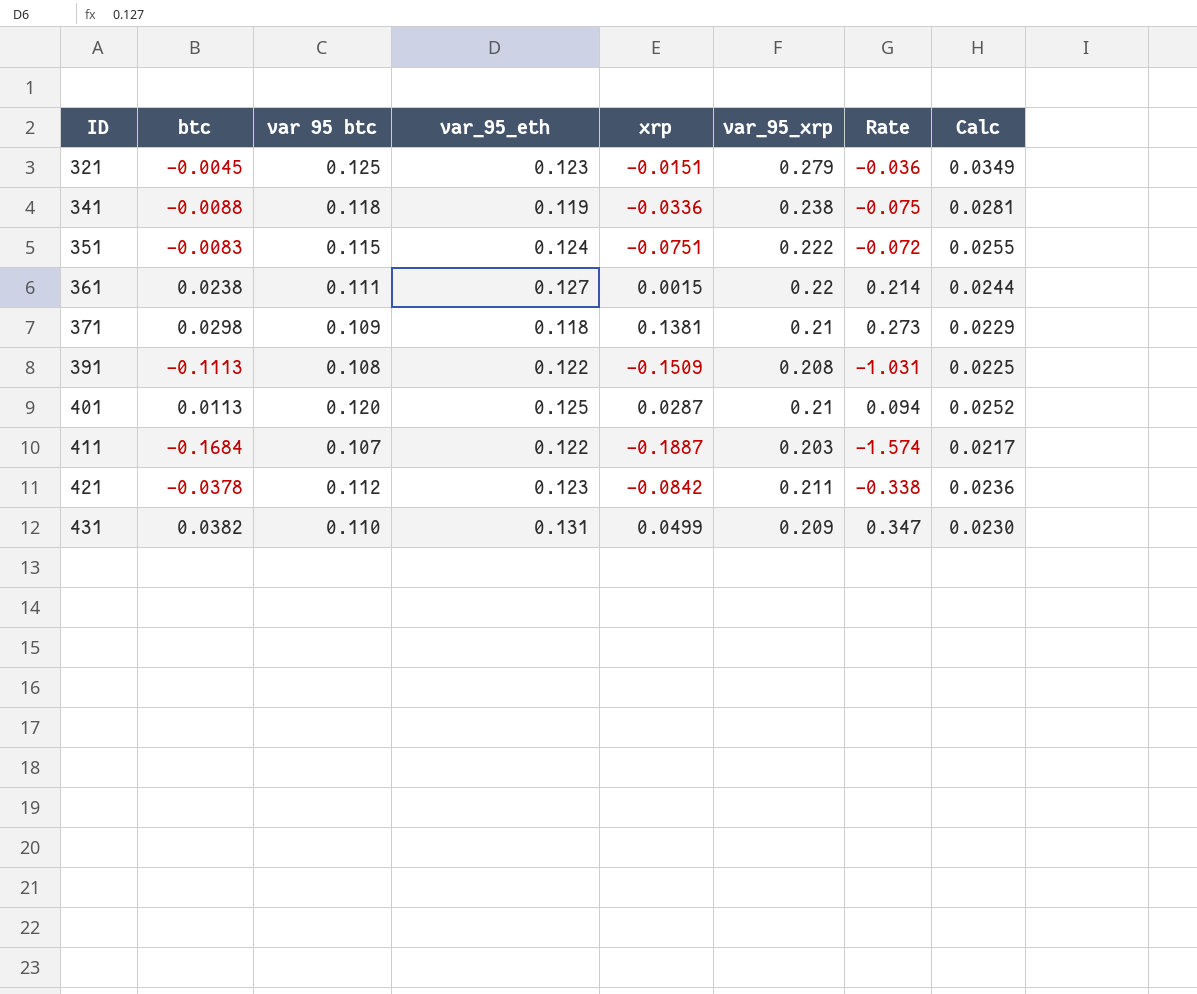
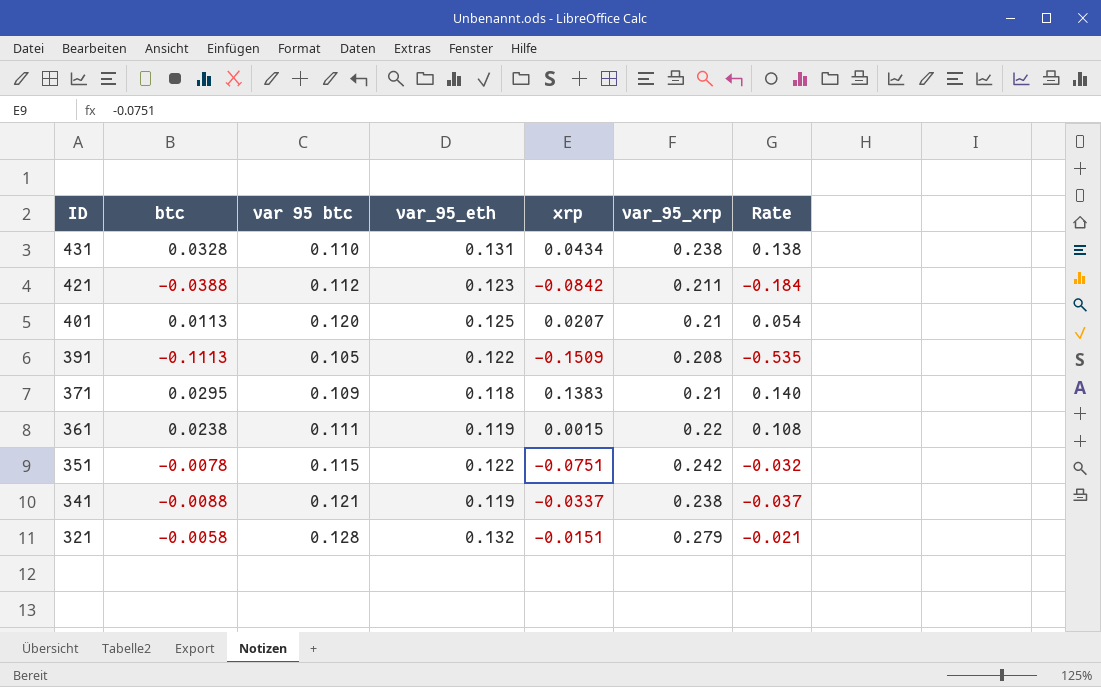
row order: ID ascending -> ID descending
column Calc | formula: [var 95 btc] * [var_95_xrp] -> none
column Rate | formula: [btc] / [var 95 btc] -> [btc] / [var_95_xrp]
row 411: -0.1684 | 0.107 | 0.122 | -0.1887 | 0.203 | -1.574 | 0.0217 -> none
431 | btc: 0.0382 -> 0.0328
431 | xrp: 0.0499 -> 0.0434
431 | var_95_xrp: 0.209 -> 0.238
421 | btc: -0.0378 -> -0.0388
401 | xrp: 0.0287 -> 0.0207
391 | var 95 btc: 0.108 -> 0.105
371 | btc: 0.0298 -> 0.0295
371 | xrp: 0.1381 -> 0.1383
361 | var_95_eth: 0.127 -> 0.119
351 | btc: -0.0083 -> -0.0078
351 | var_95_eth: 0.124 -> 0.122
351 | var_95_xrp: 0.222 -> 0.242
341 | var 95 btc: 0.118 -> 0.121
341 | xrp: -0.0336 -> -0.0337
321 | btc: -0.0045 -> -0.0058
321 | var 95 btc: 0.125 -> 0.128
321 | var_95_eth: 0.123 -> 0.132

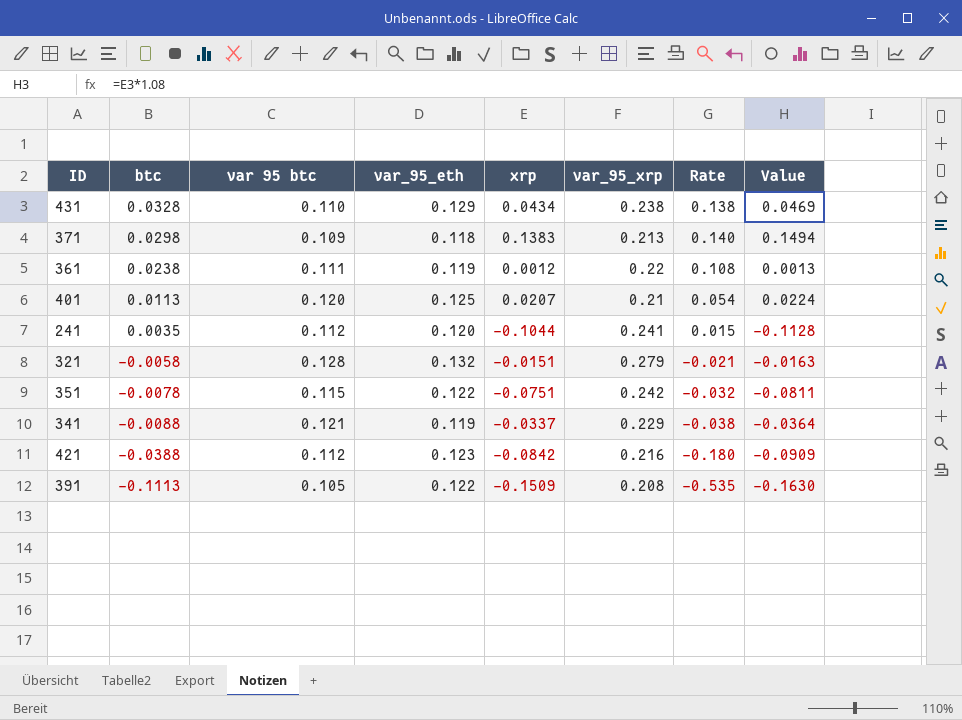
row order: ID descending -> btc descending
column Value | formula: none -> [xrp] * 1.08
431 | var_95_eth: 0.131 -> 0.129
371 | btc: 0.0295 -> 0.0298
371 | var_95_xrp: 0.21 -> 0.213
361 | xrp: 0.0015 -> 0.0012
row 241: none -> 0.0035 | 0.112 | 0.120 | -0.1044 | 0.241 | 0.015 | -0.1128
341 | var_95_xrp: 0.238 -> 0.229
341 | Rate: -0.037 -> -0.038
421 | var_95_xrp: 0.211 -> 0.216
421 | Rate: -0.184 -> -0.180

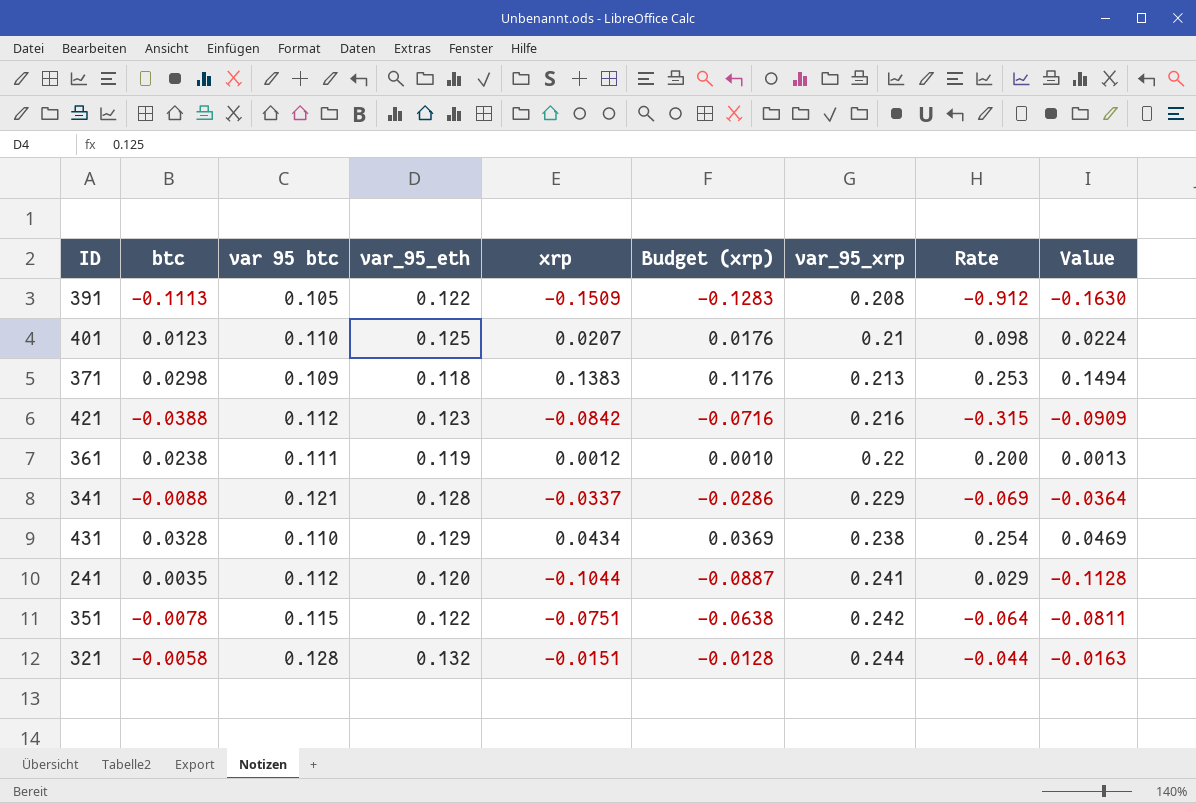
row order: btc descending -> var_95_xrp ascending
column Budget (xrp) | formula: none -> [xrp] * 0.85
column Rate | formula: [btc] / [var_95_xrp] -> [btc] / [var_95_eth]
401 | btc: 0.0113 -> 0.0123
401 | var 95 btc: 0.120 -> 0.110
341 | var_95_eth: 0.119 -> 0.128
321 | var_95_xrp: 0.279 -> 0.244

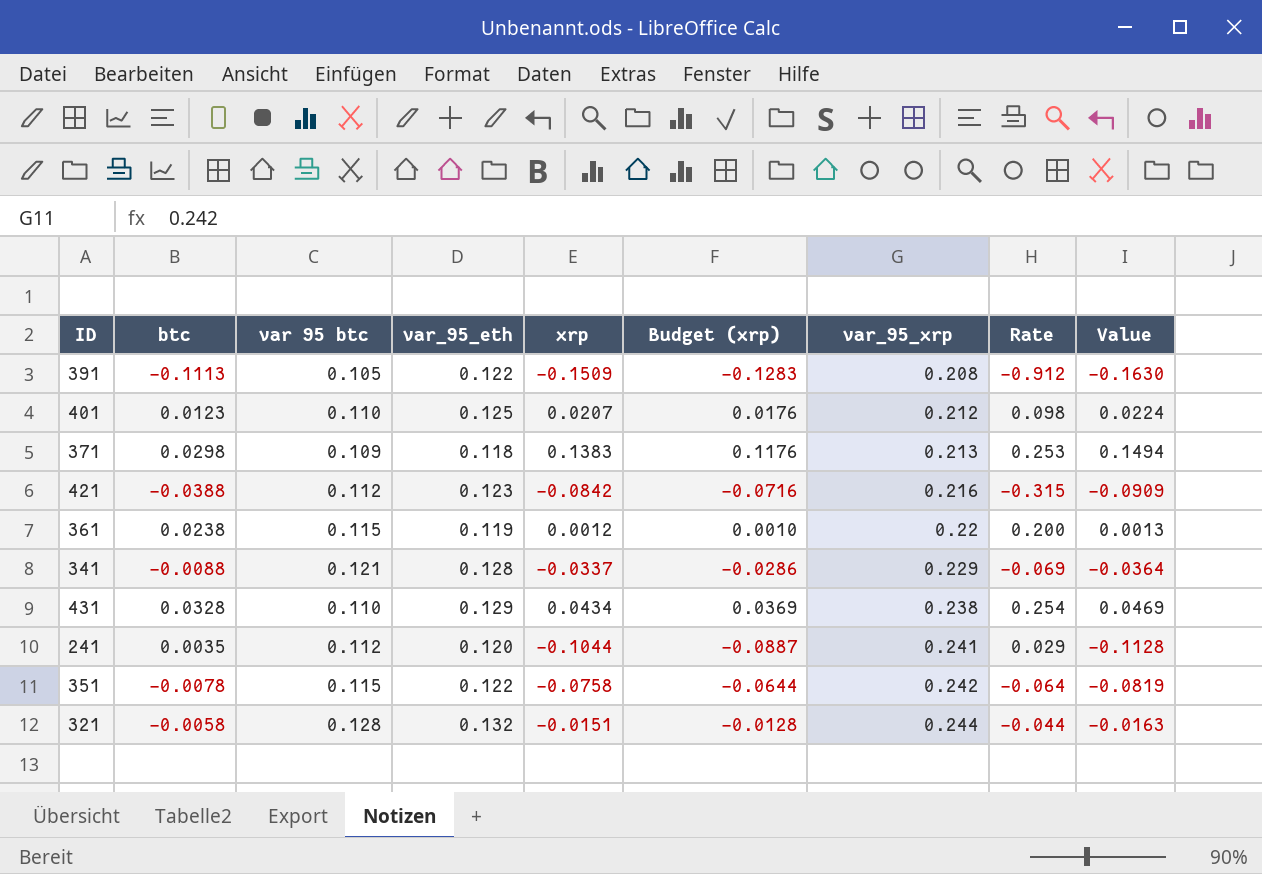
401 | var_95_xrp: 0.21 -> 0.212
361 | var 95 btc: 0.111 -> 0.115
351 | xrp: -0.0751 -> -0.0758
351 | Budget (xrp): -0.0638 -> -0.0644
351 | Value: -0.0811 -> -0.0819

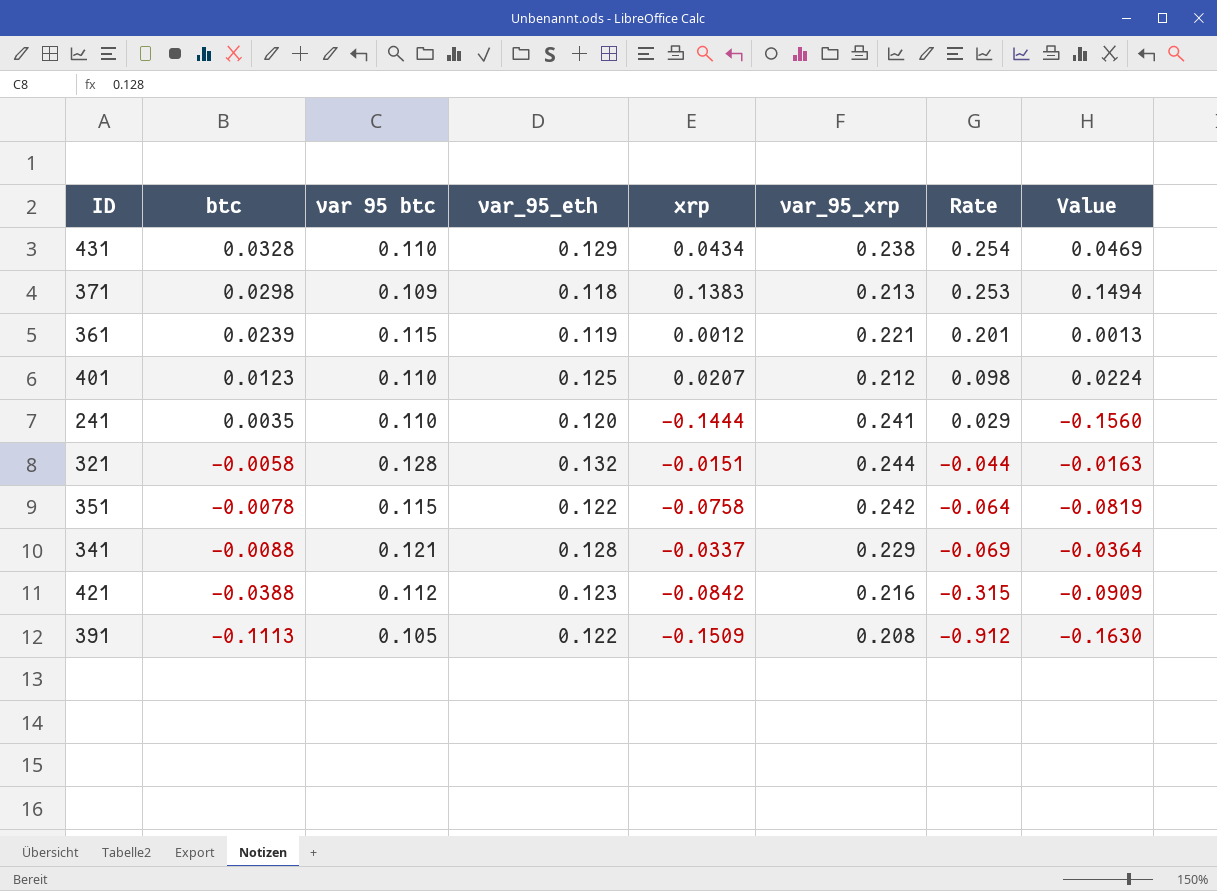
row order: var_95_xrp ascending -> btc descending
column Budget (xrp) | formula: [xrp] * 0.85 -> none
361 | btc: 0.0238 -> 0.0239
361 | var_95_xrp: 0.22 -> 0.221
361 | Rate: 0.200 -> 0.201
241 | var 95 btc: 0.112 -> 0.110
241 | xrp: -0.1044 -> -0.1444
241 | Value: -0.1128 -> -0.1560

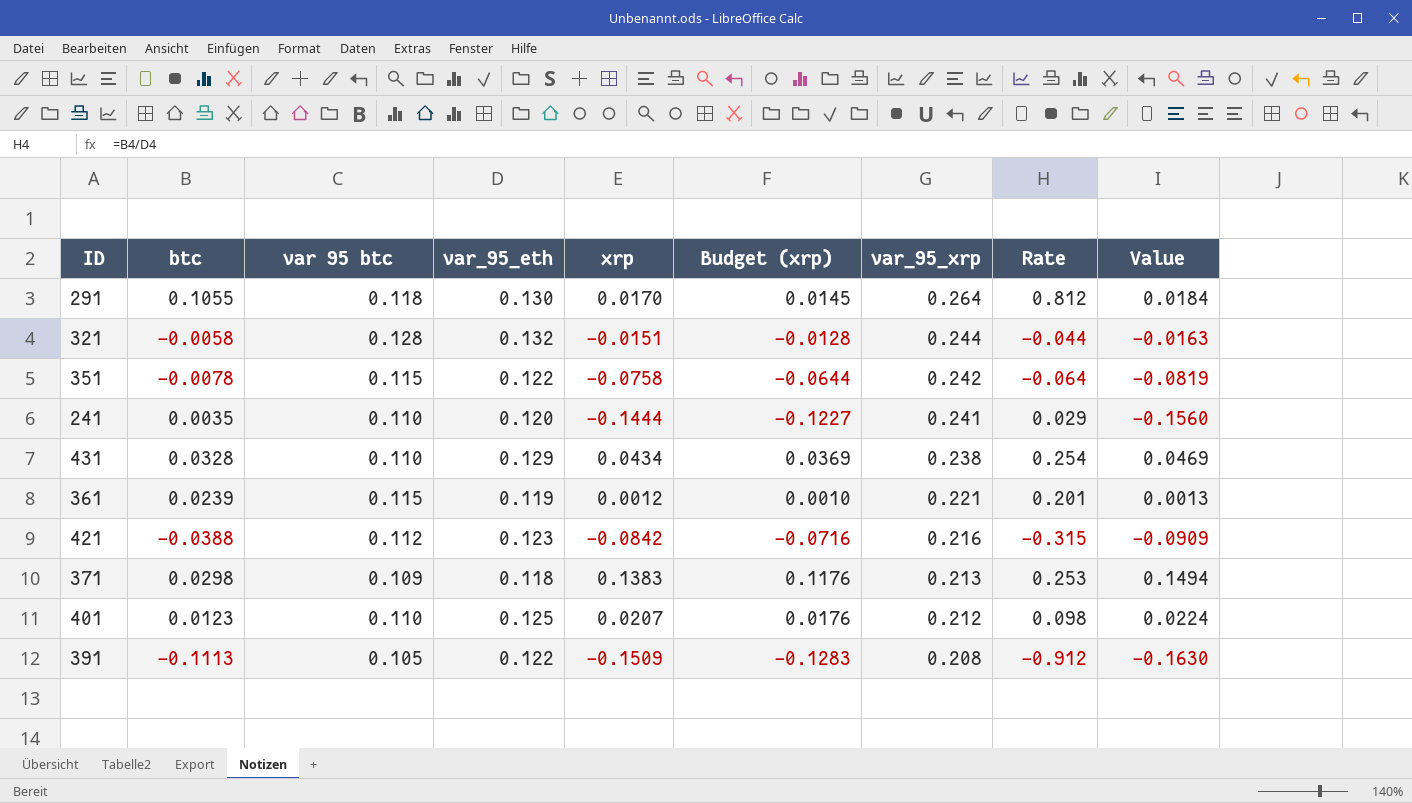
row order: btc descending -> var_95_xrp descending
column Budget (xrp) | formula: none -> [xrp] * 0.85
row 341: -0.0088 | 0.121 | 0.128 | -0.0337 | 0.229 | -0.069 | -0.0364 -> none
row 291: none -> 0.1055 | 0.118 | 0.130 | 0.0170 | 0.0145 | 0.264 | 0.812 | 0.0184

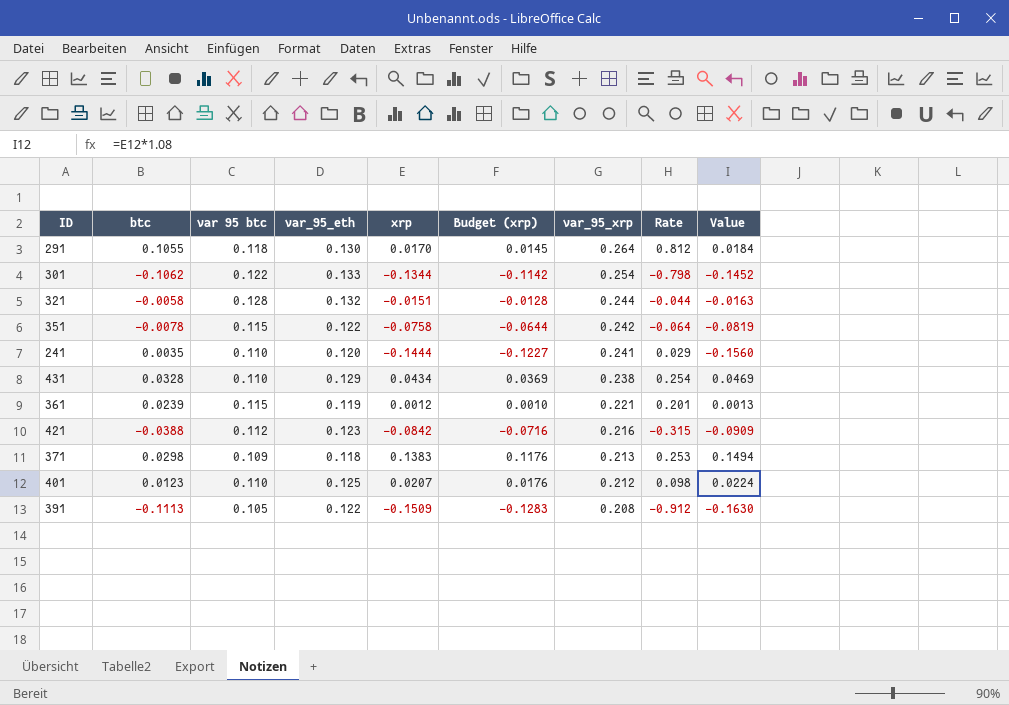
row 301: none -> -0.1062 | 0.122 | 0.133 | -0.1344 | -0.1142 | 0.254 | -0.798 | -0.1452

